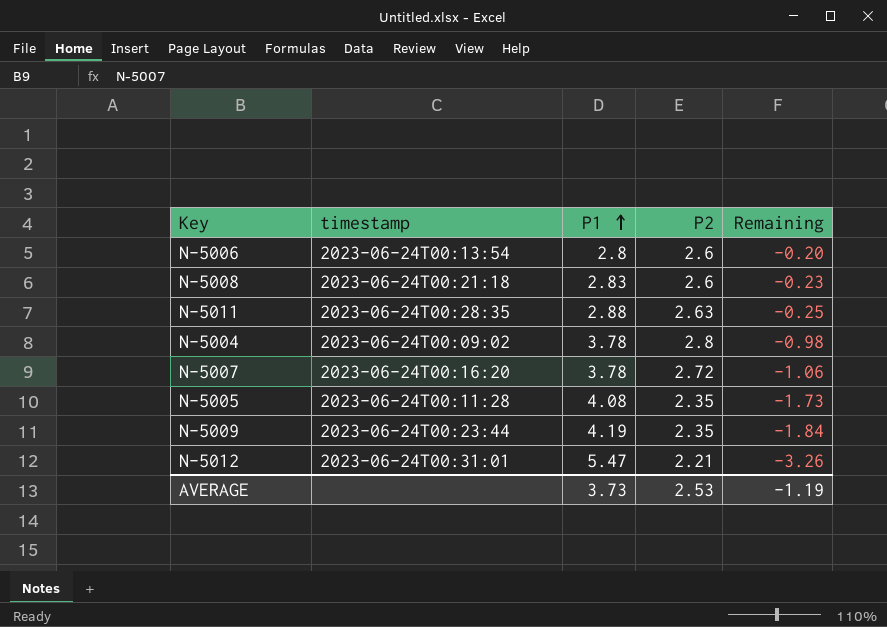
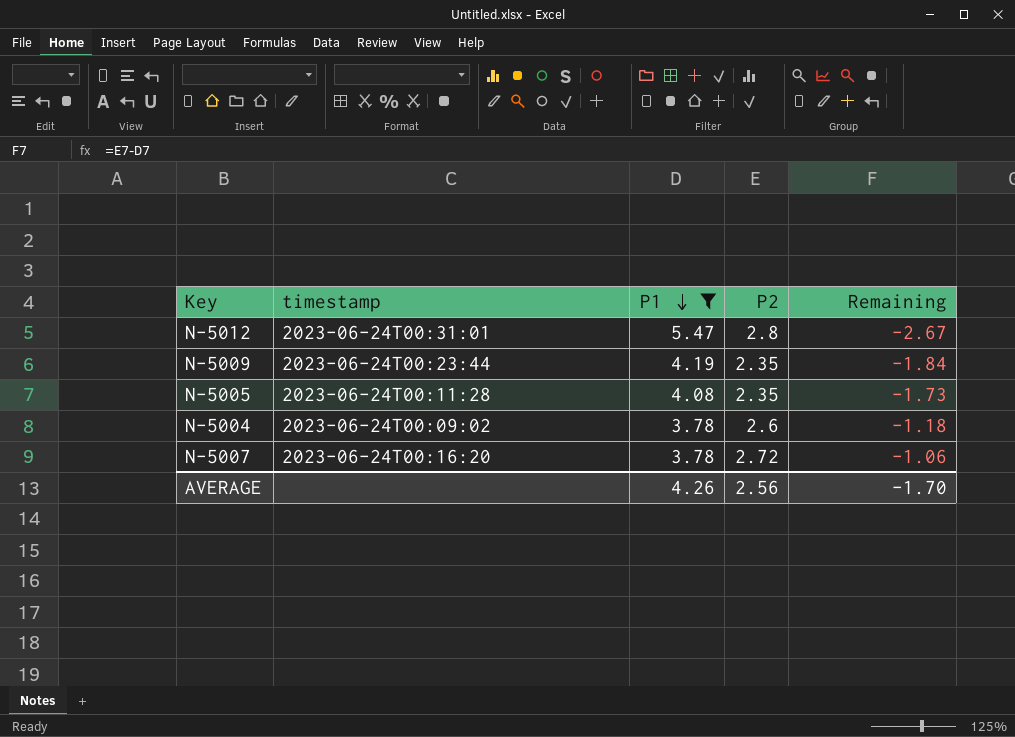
filter: none -> P1 >= 3.78
row order: P1 ascending -> P1 descending
N-5012 | P2: 2.21 -> 2.8
N-5012 | Remaining: -3.26 -> -2.67
N-5004 | P2: 2.8 -> 2.6
N-5004 | Remaining: -0.98 -> -1.18
AVERAGE | P1: 3.73 -> 4.26
AVERAGE | P2: 2.53 -> 2.56
AVERAGE | Remaining: -1.19 -> -1.70

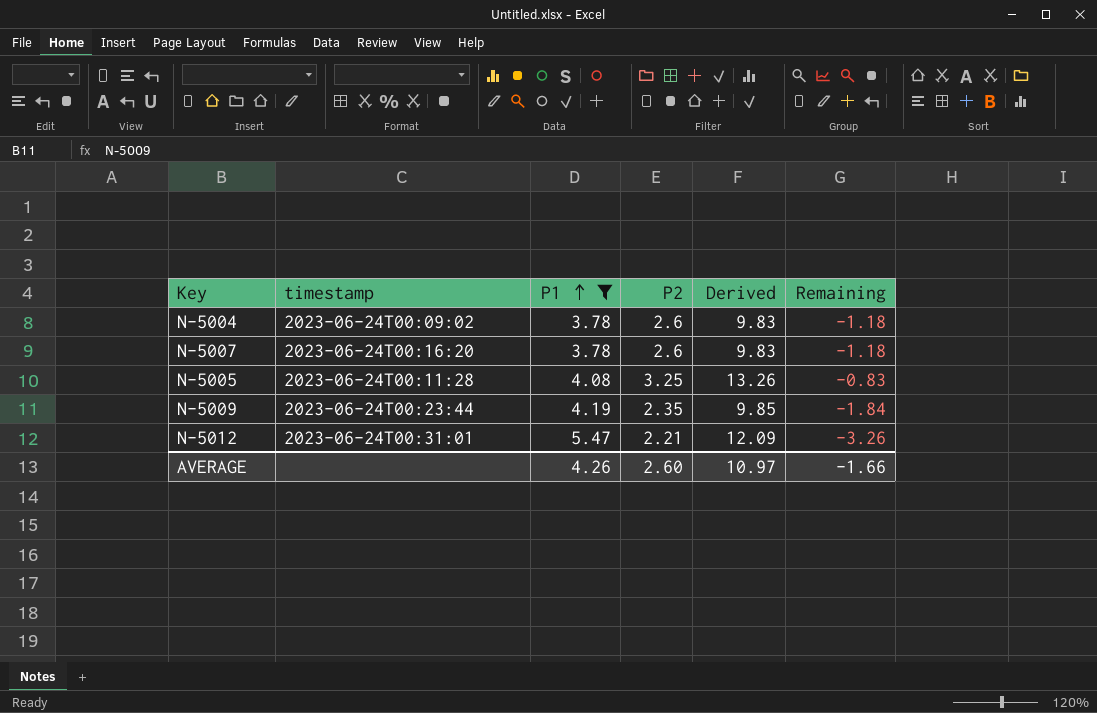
row order: P1 descending -> P1 ascending
column Derived | formula: none -> [P1] * [P2]
N-5007 | P2: 2.72 -> 2.6
N-5007 | Remaining: -1.06 -> -1.18
N-5005 | P2: 2.35 -> 3.25
N-5005 | Remaining: -1.73 -> -0.83
N-5012 | P2: 2.8 -> 2.21
N-5012 | Remaining: -2.67 -> -3.26
AVERAGE | P2: 2.56 -> 2.60
AVERAGE | Remaining: -1.70 -> -1.66

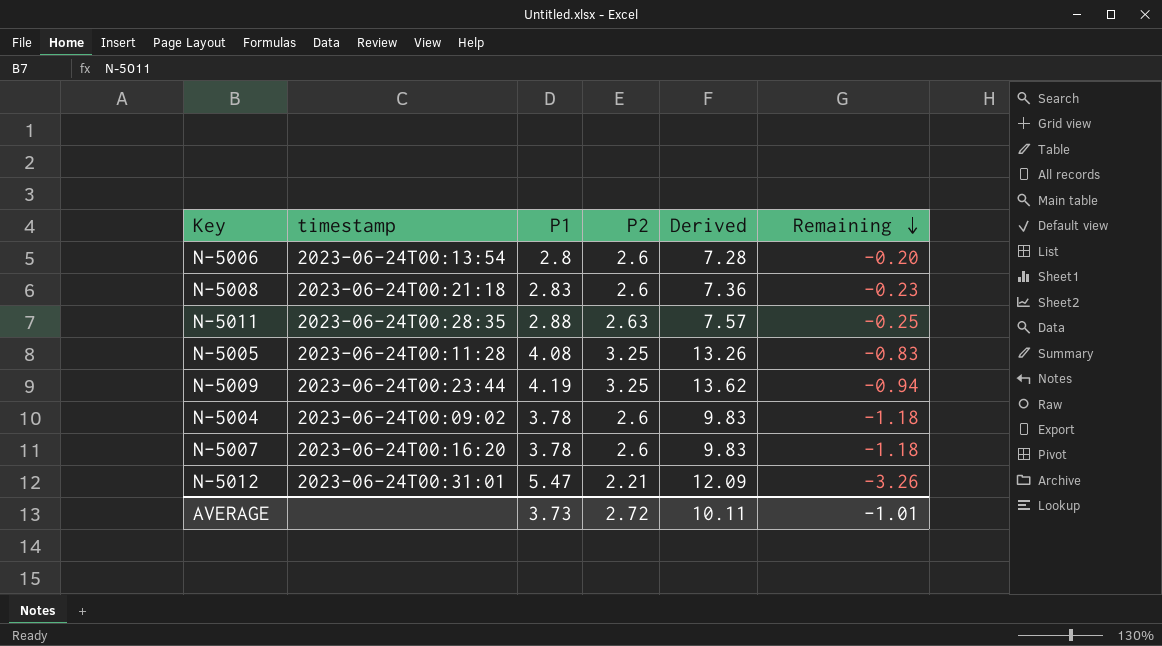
filter: P1 >= 3.78 -> none
row order: P1 ascending -> Remaining descending
N-5009 | P2: 2.35 -> 3.25
N-5009 | Derived: 9.85 -> 13.62
N-5009 | Remaining: -1.84 -> -0.94
AVERAGE | P1: 4.26 -> 3.73
AVERAGE | P2: 2.60 -> 2.72
AVERAGE | Derived: 10.97 -> 10.11
AVERAGE | Remaining: -1.66 -> -1.01

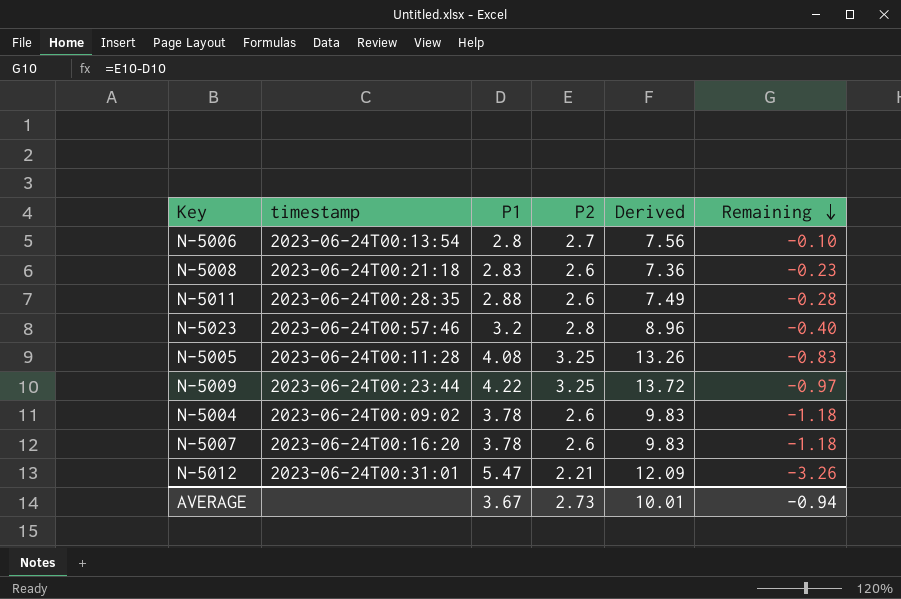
N-5006 | P2: 2.6 -> 2.7
N-5006 | Derived: 7.28 -> 7.56
N-5006 | Remaining: -0.20 -> -0.10
N-5011 | P2: 2.63 -> 2.6
N-5011 | Derived: 7.57 -> 7.49
N-5011 | Remaining: -0.25 -> -0.28
row N-5023: none -> 2023-06-24T00:57:46 | 3.2 | 2.8 | 8.96 | -0.40
N-5009 | P1: 4.19 -> 4.22
N-5009 | Derived: 13.62 -> 13.72
N-5009 | Remaining: -0.94 -> -0.97
AVERAGE | P1: 3.73 -> 3.67
AVERAGE | P2: 2.72 -> 2.73
AVERAGE | Derived: 10.11 -> 10.01
AVERAGE | Remaining: -1.01 -> -0.94

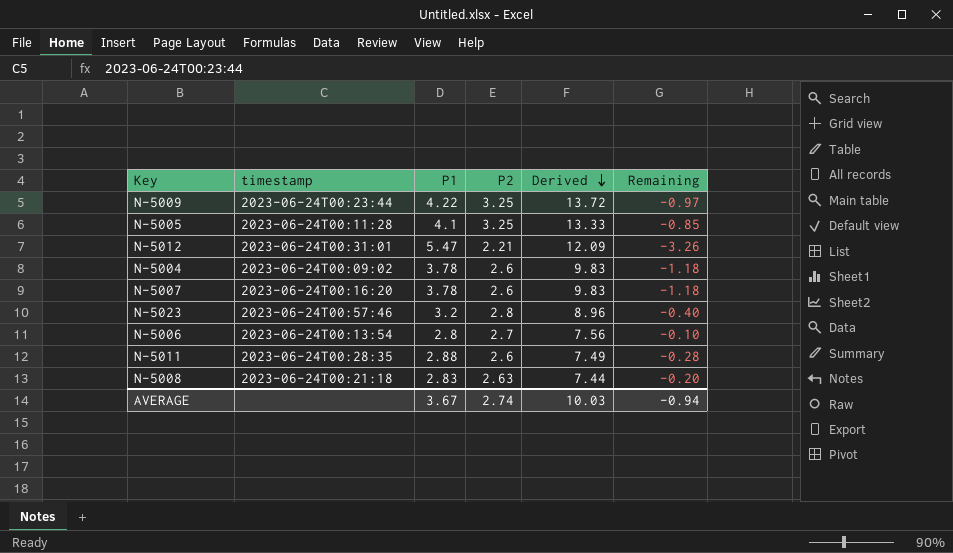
row order: Remaining descending -> Derived descending
N-5005 | P1: 4.08 -> 4.1
N-5005 | Derived: 13.26 -> 13.33
N-5005 | Remaining: -0.83 -> -0.85
N-5008 | P2: 2.6 -> 2.63
N-5008 | Derived: 7.36 -> 7.44
N-5008 | Remaining: -0.23 -> -0.20
AVERAGE | P2: 2.73 -> 2.74
AVERAGE | Derived: 10.01 -> 10.03

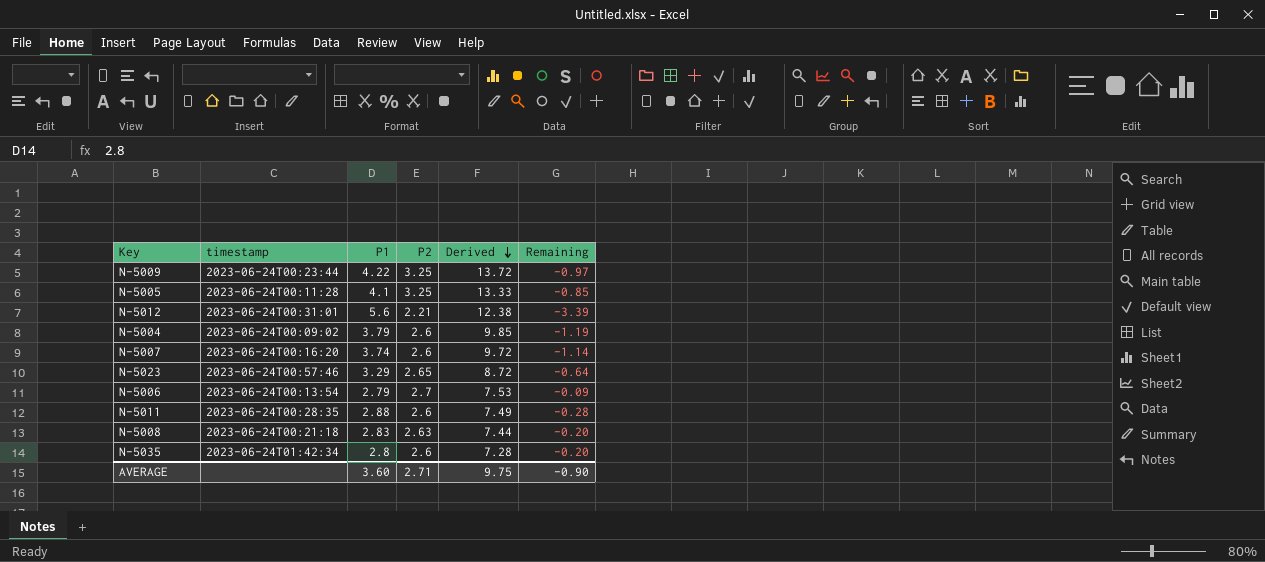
N-5012 | P1: 5.47 -> 5.6
N-5012 | Derived: 12.09 -> 12.38
N-5012 | Remaining: -3.26 -> -3.39
N-5004 | P1: 3.78 -> 3.79
N-5004 | Derived: 9.83 -> 9.85
N-5004 | Remaining: -1.18 -> -1.19
N-5007 | P1: 3.78 -> 3.74
N-5007 | Derived: 9.83 -> 9.72
N-5007 | Remaining: -1.18 -> -1.14
N-5023 | P1: 3.2 -> 3.29
N-5023 | P2: 2.8 -> 2.65
N-5023 | Derived: 8.96 -> 8.72
N-5023 | Remaining: -0.40 -> -0.64
N-5006 | P1: 2.8 -> 2.79
N-5006 | Derived: 7.56 -> 7.53
N-5006 | Remaining: -0.10 -> -0.09
row N-5035: none -> 2023-06-24T01:42:34 | 2.8 | 2.6 | 7.28 | -0.20
AVERAGE | P1: 3.67 -> 3.60
AVERAGE | P2: 2.74 -> 2.71
AVERAGE | Derived: 10.03 -> 9.75
AVERAGE | Remaining: -0.94 -> -0.90

